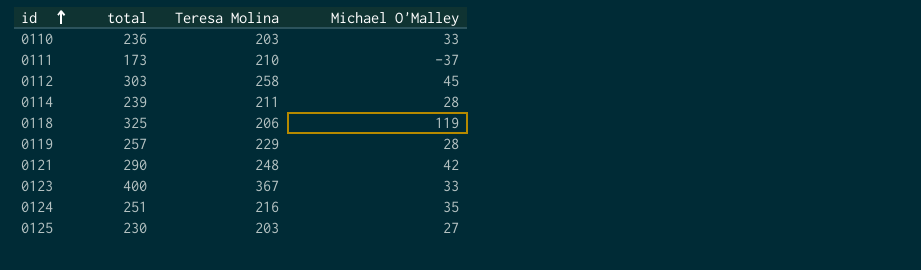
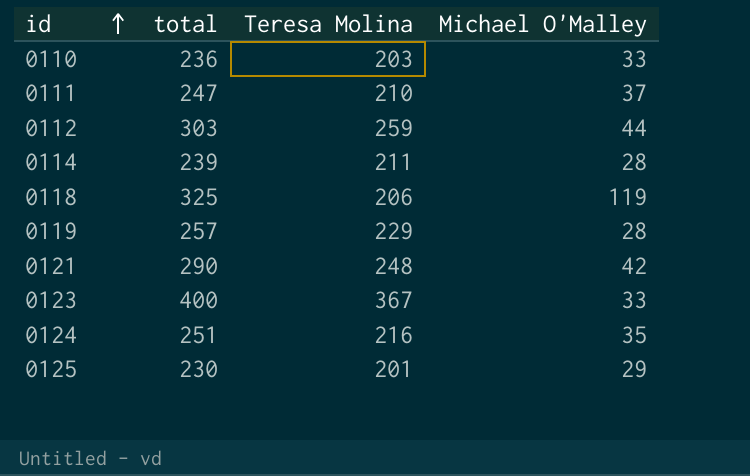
0111 | total: 173 -> 247
0111 | Michael O'Malley: -37 -> 37
0112 | Teresa Molina: 258 -> 259
0112 | Michael O'Malley: 45 -> 44
0125 | Teresa Molina: 203 -> 201
0125 | Michael O'Malley: 27 -> 29

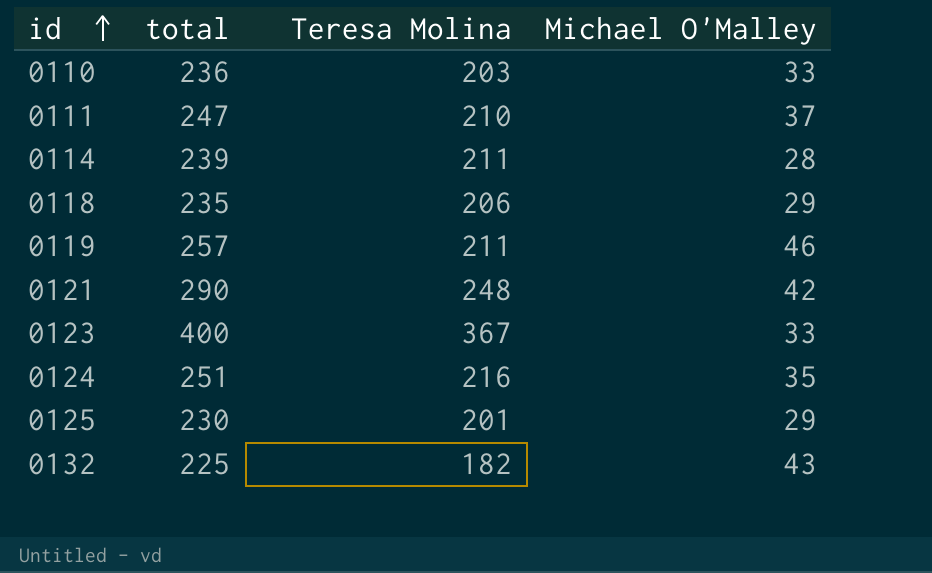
row 0112: 303 | 259 | 44 -> none
0118 | total: 325 -> 235
0118 | Michael O'Malley: 119 -> 29
0119 | Teresa Molina: 229 -> 211
0119 | Michael O'Malley: 28 -> 46
row 0132: none -> 225 | 182 | 43

